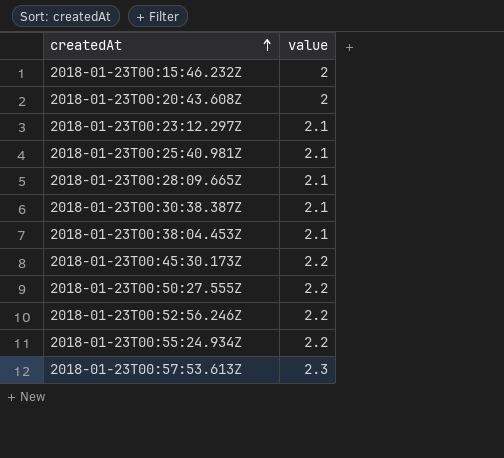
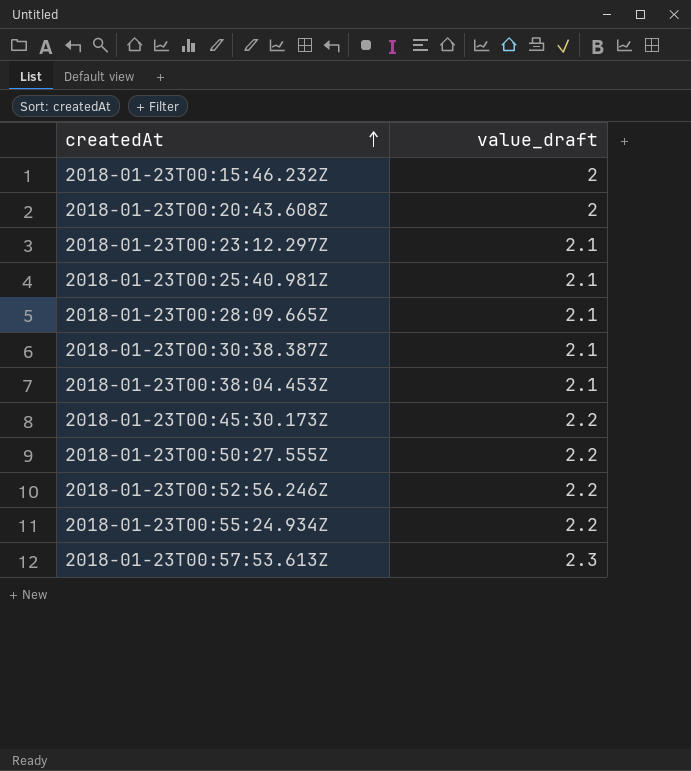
column name: value -> value_draft

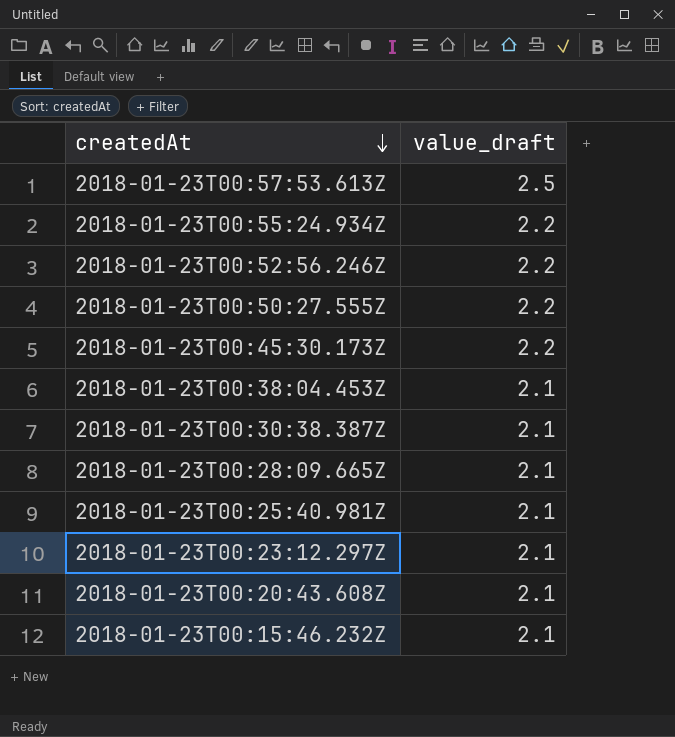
row order: createdAt ascending -> createdAt descending
2018-01-23T00:57:53.613Z | value_draft: 2.3 -> 2.5
2018-01-23T00:20:43.608Z | value_draft: 2 -> 2.1
2018-01-23T00:15:46.232Z | value_draft: 2 -> 2.1

